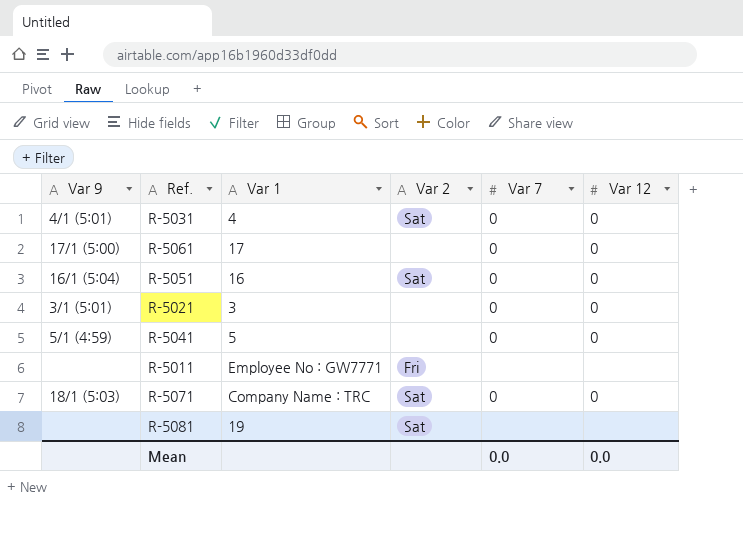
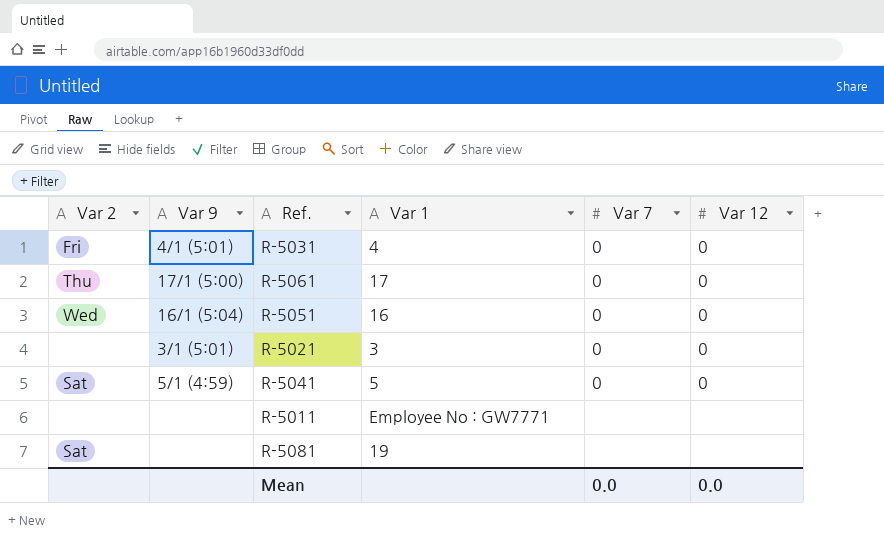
column Var 2 | position: 4 -> 1
row R-5071: 18/1 (5:03) | Company Name : TRC | Sat | 0 | 0 -> none
R-5031 | Var 2: Sat -> Fri
R-5061 | Var 2: none -> Thu
R-5051 | Var 2: Sat -> Wed
R-5041 | Var 2: none -> Sat
R-5011 | Var 2: Fri -> none

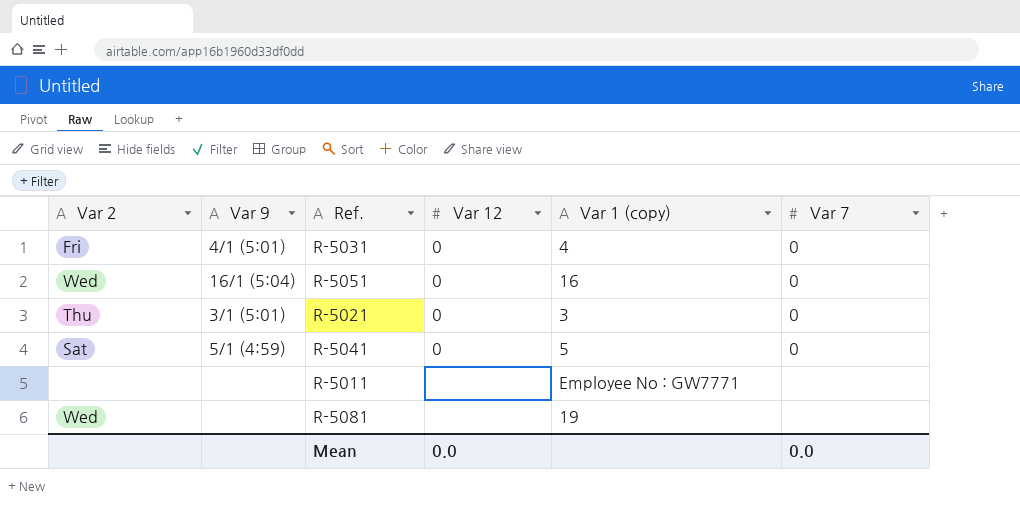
column Var 12 | position: 6 -> 4
column name: Var 1 -> Var 1 (copy)
row R-5061: Thu | 17/1 (5:00) | 17 | 0 | 0 -> none
R-5021 | Var 2: none -> Thu
R-5081 | Var 2: Sat -> Wed

